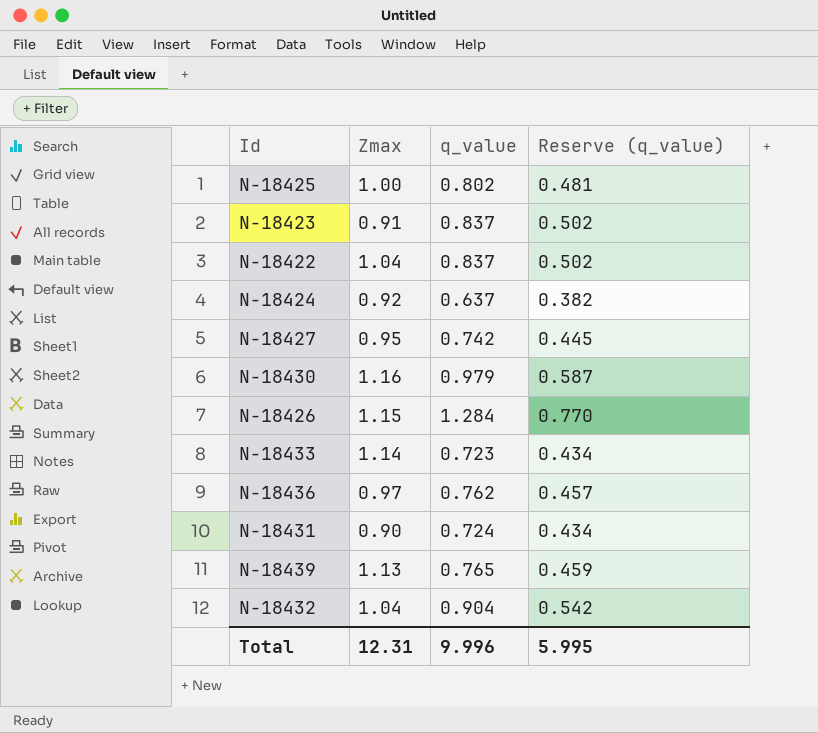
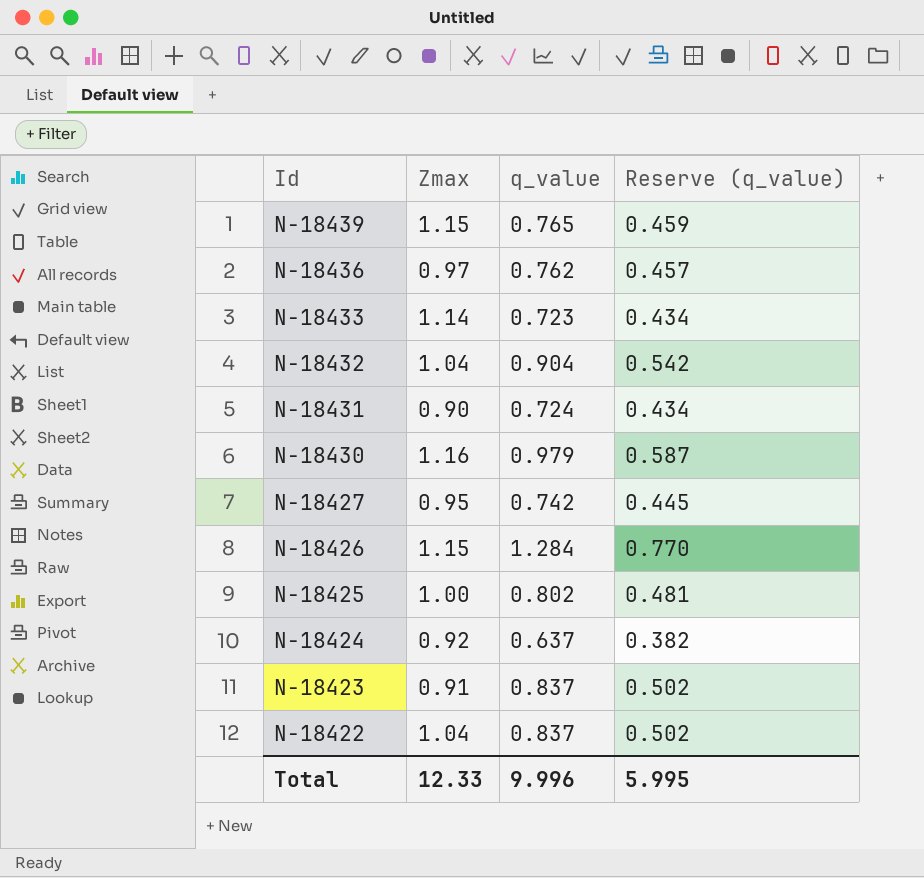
row order: none -> Id descending
N-18439 | Zmax: 1.13 -> 1.15
Total | Zmax: 12.31 -> 12.33

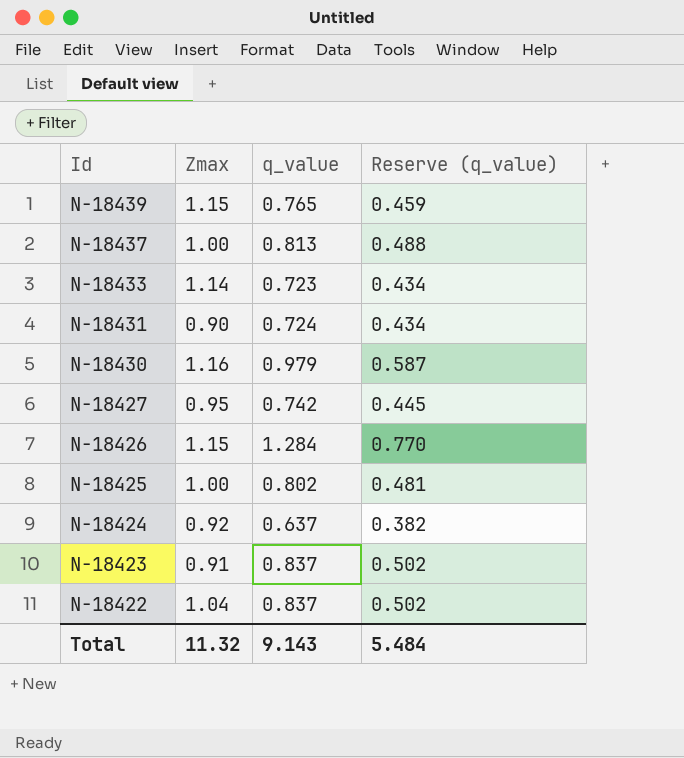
row N-18436: 0.97 | 0.762 | 0.457 -> none
row N-18432: 1.04 | 0.904 | 0.542 -> none
row N-18437: none -> 1.00 | 0.813 | 0.488
Total | Zmax: 12.33 -> 11.32
Total | q_value: 9.996 -> 9.143
Total | Reserve (q_value): 5.995 -> 5.484

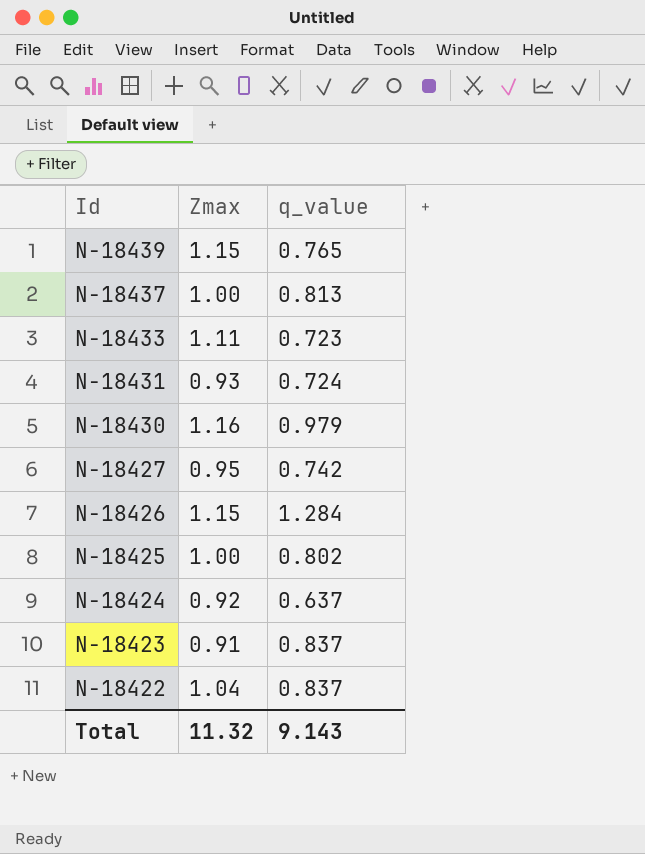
column Reserve (q_value) | formula: [q_value] * 0.6 -> none
N-18433 | Zmax: 1.14 -> 1.11
N-18431 | Zmax: 0.90 -> 0.93

